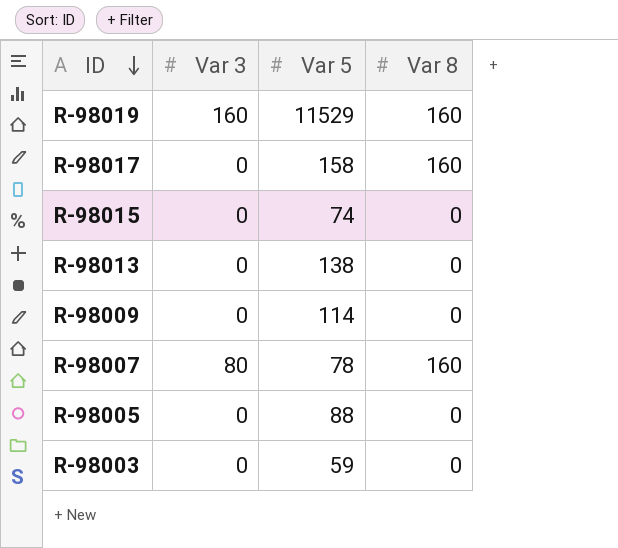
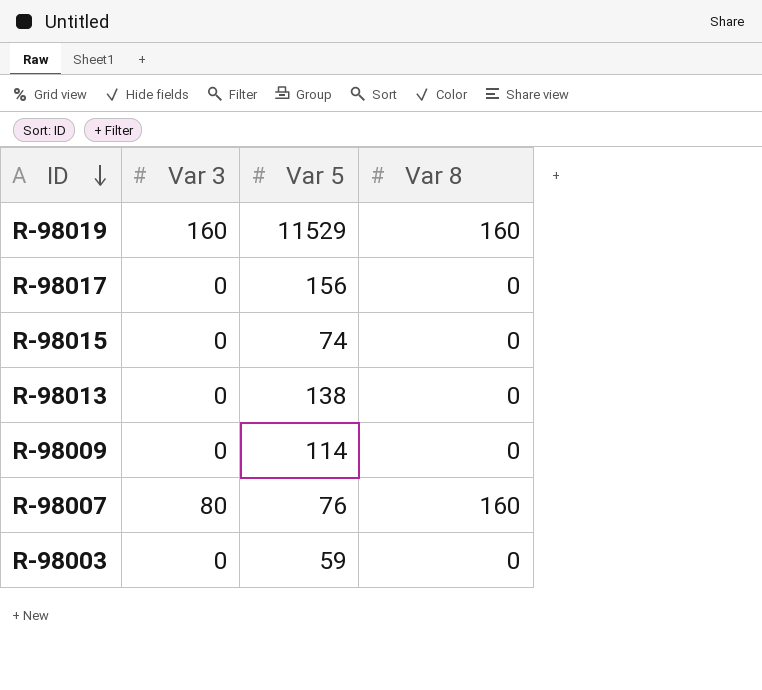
row R-98005: 0 | 88 | 0 -> none
R-98017 | Var 5: 158 -> 156
R-98017 | Var 8: 160 -> 0
R-98007 | Var 5: 78 -> 76

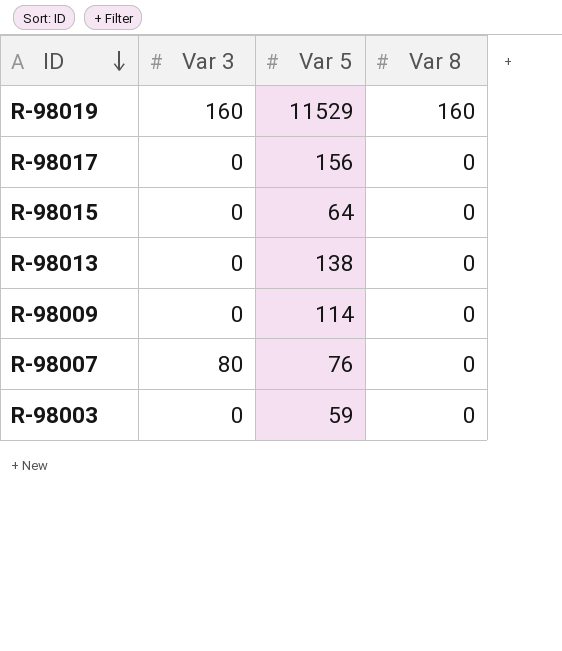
R-98015 | Var 5: 74 -> 64
R-98007 | Var 8: 160 -> 0

